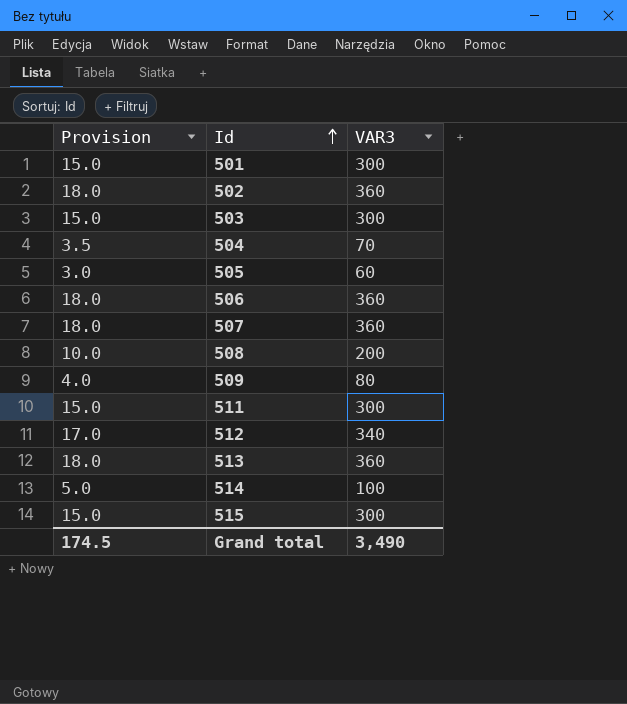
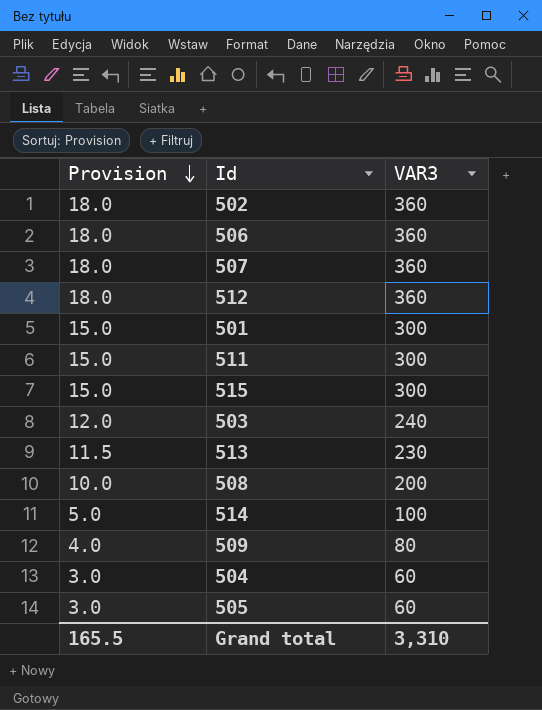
row order: Id ascending -> Provision descending
512 | Provision: 17.0 -> 18.0
512 | VAR3: 340 -> 360
503 | Provision: 15.0 -> 12.0
503 | VAR3: 300 -> 240
513 | Provision: 18.0 -> 11.5
513 | VAR3: 360 -> 230
504 | Provision: 3.5 -> 3.0
504 | VAR3: 70 -> 60
Grand total | Provision: 174.5 -> 165.5
Grand total | VAR3: 3,490 -> 3,310

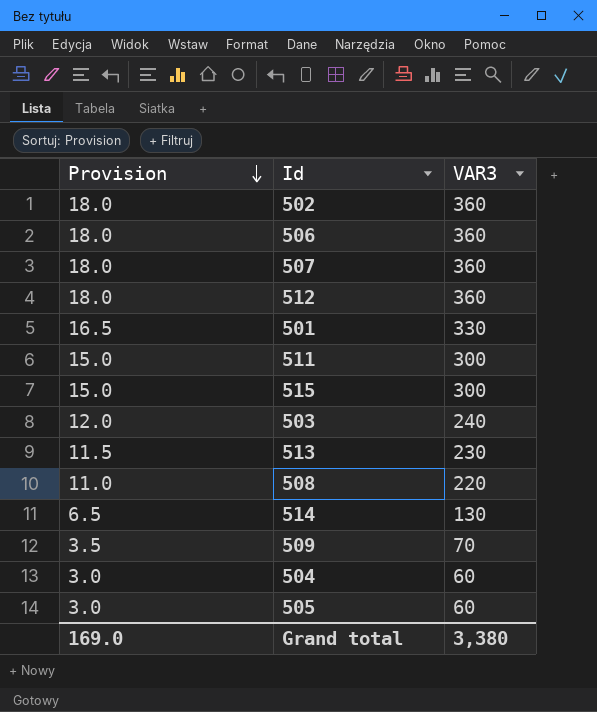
501 | Provision: 15.0 -> 16.5
501 | VAR3: 300 -> 330
508 | Provision: 10.0 -> 11.0
508 | VAR3: 200 -> 220
514 | Provision: 5.0 -> 6.5
514 | VAR3: 100 -> 130
509 | Provision: 4.0 -> 3.5
509 | VAR3: 80 -> 70
Grand total | Provision: 165.5 -> 169.0
Grand total | VAR3: 3,310 -> 3,380

